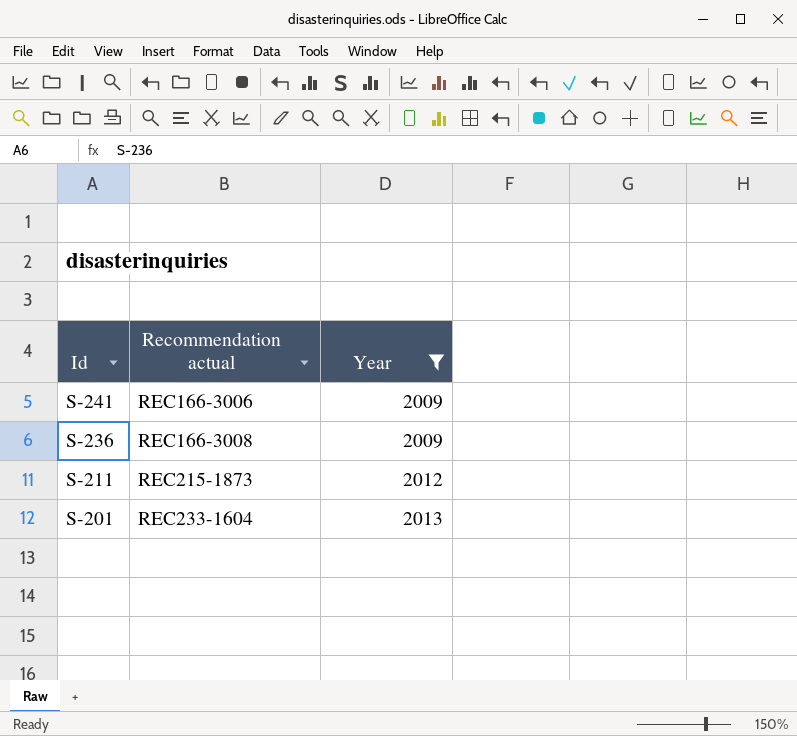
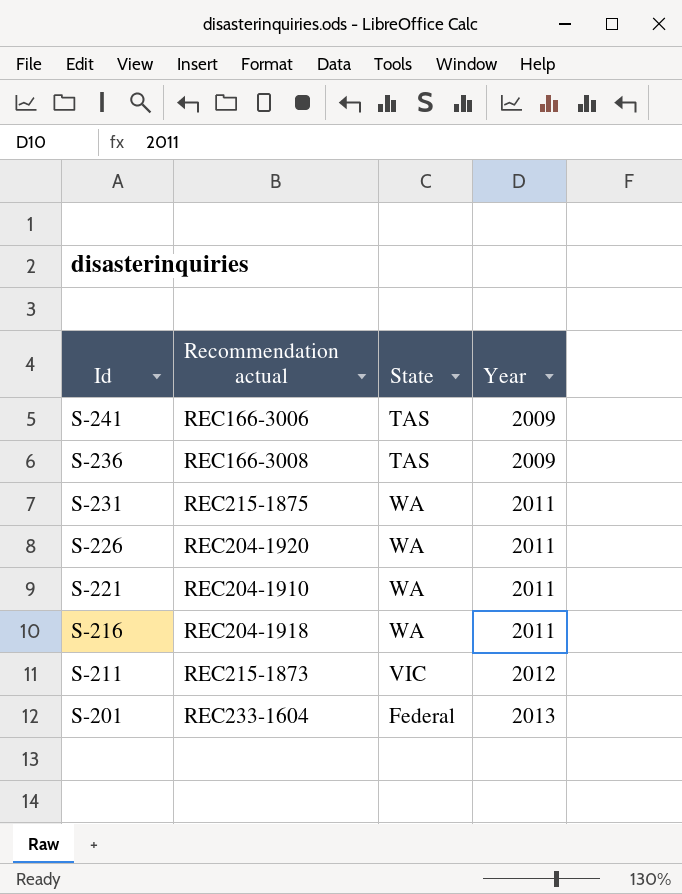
filter: Year != 2011 -> none
column State | position: none -> 3

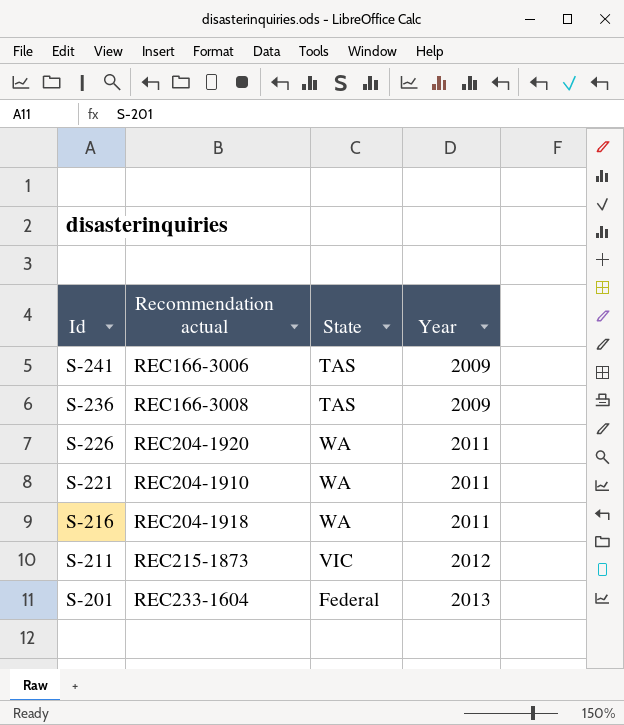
row S-231: REC215-1875 | WA | 2011 -> none

